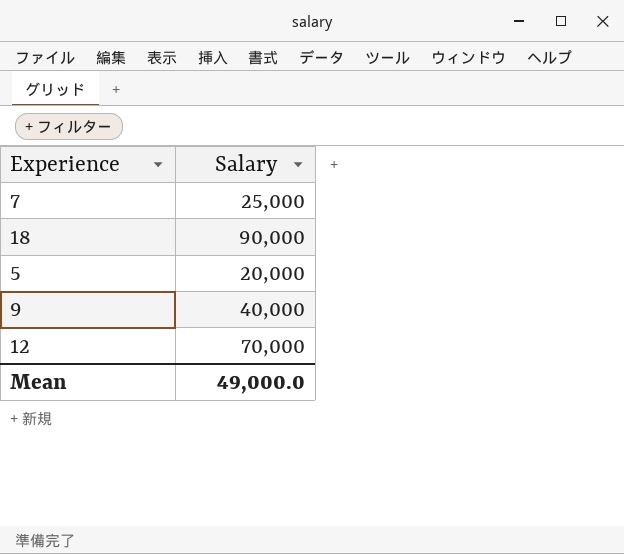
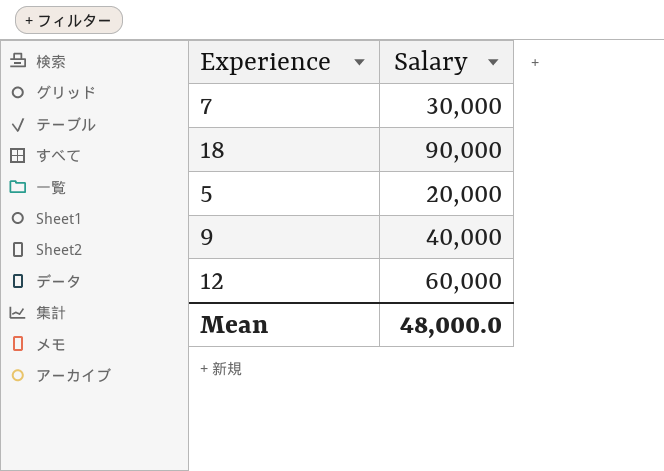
7 | Salary: 25,000 -> 30,000
12 | Salary: 70,000 -> 60,000
Mean | Salary: 49,000.0 -> 48,000.0

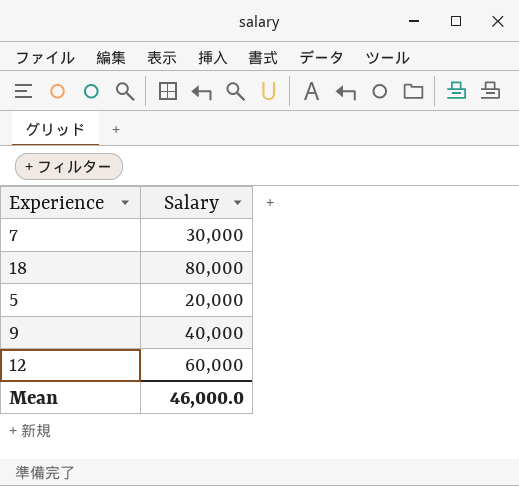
18 | Salary: 90,000 -> 80,000
Mean | Salary: 48,000.0 -> 46,000.0

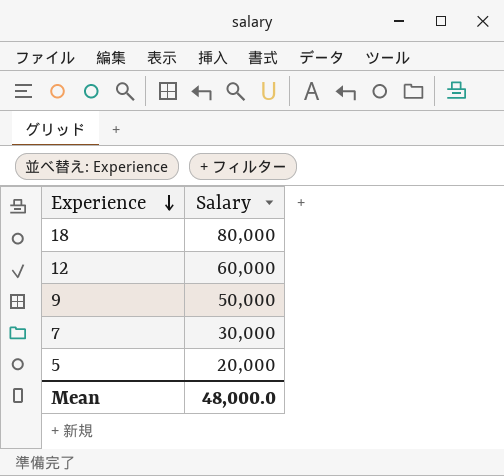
row order: none -> Experience descending
9 | Salary: 40,000 -> 50,000
Mean | Salary: 46,000.0 -> 48,000.0

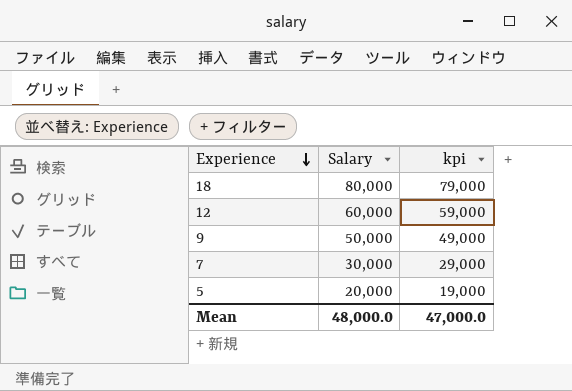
column kpi | formula: none -> [Salary] - 1000

